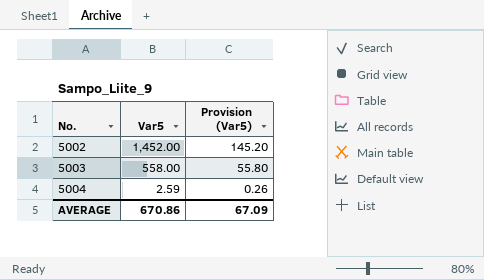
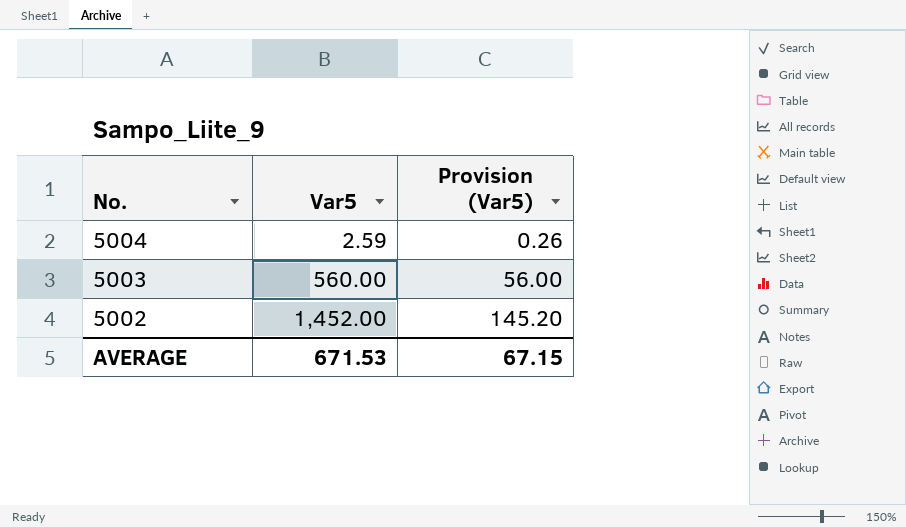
row order: No. ascending -> No. descending
5003 | Var5: 558.00 -> 560.00
5003 | Provision (Var5): 55.80 -> 56.00
AVERAGE | Var5: 670.86 -> 671.53
AVERAGE | Provision (Var5): 67.09 -> 67.15

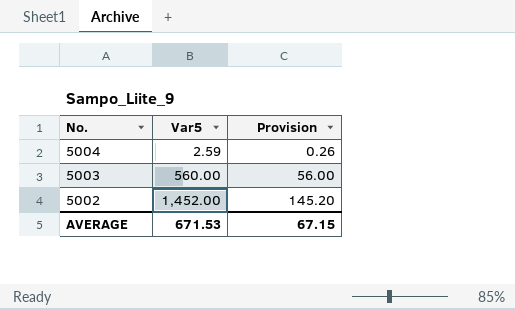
column name: Provision (Var5) -> Provision

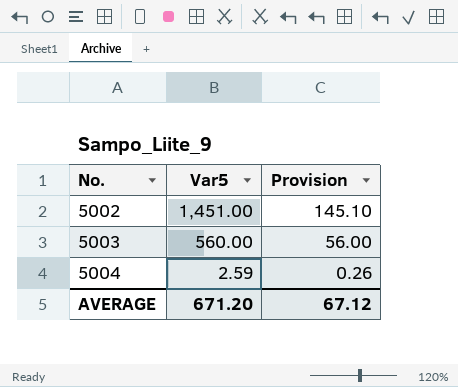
row order: No. descending -> No. ascending
5002 | Var5: 1,452.00 -> 1,451.00
5002 | Provision: 145.20 -> 145.10
AVERAGE | Var5: 671.53 -> 671.20
AVERAGE | Provision: 67.15 -> 67.12

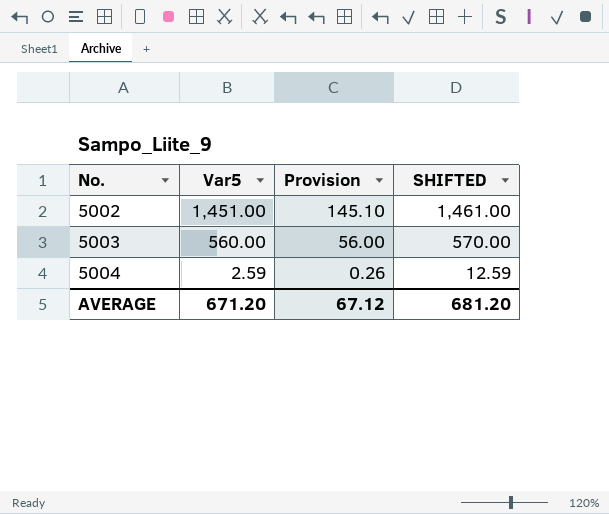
column SHIFTED | formula: none -> [Var5] + 10

